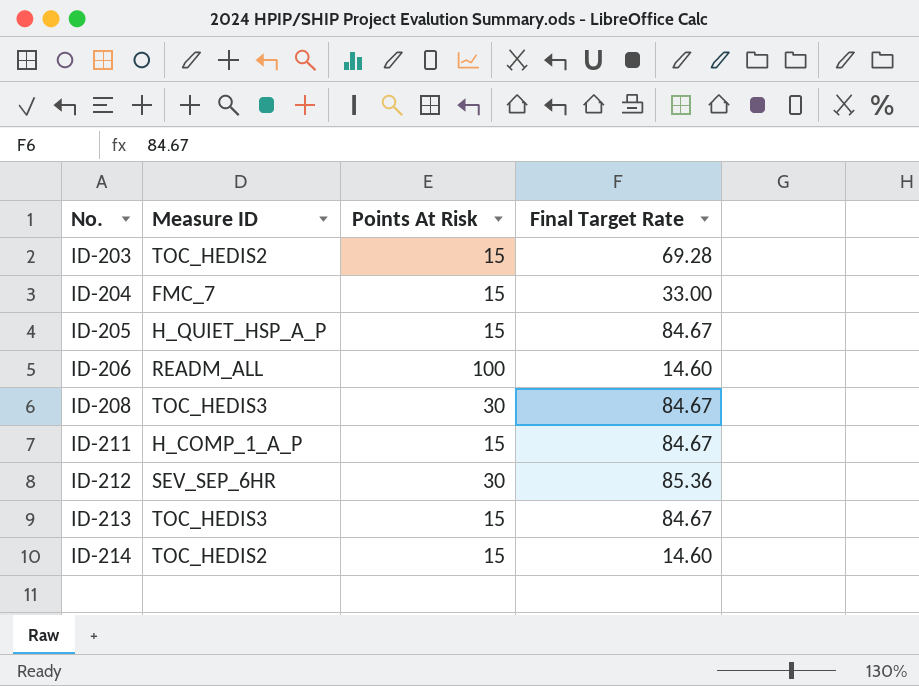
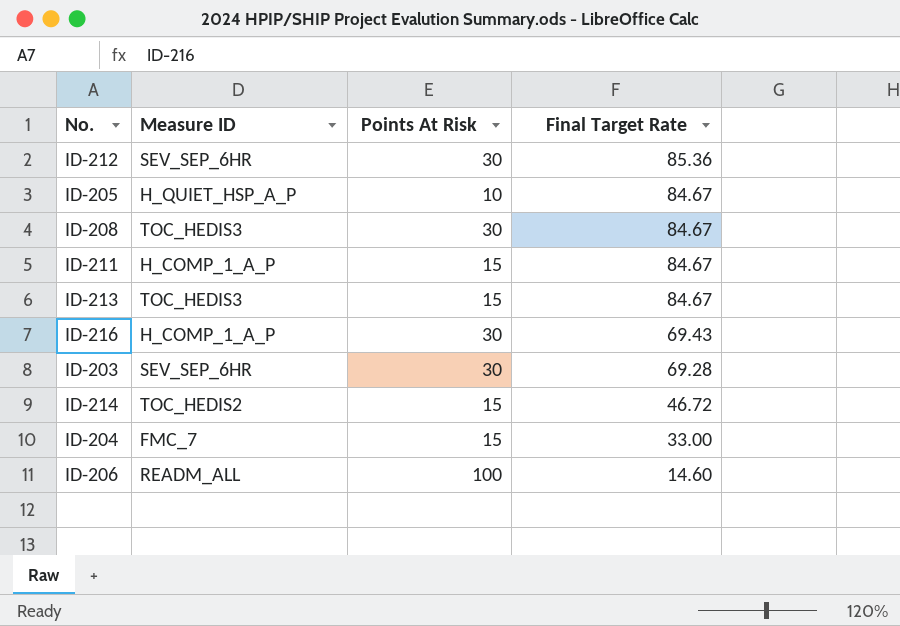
row order: No. ascending -> Final Target Rate descending
ID-205 | Points At Risk: 15 -> 10
row ID-216: none -> H_COMP_1_A_P | 30 | 69.43
ID-203 | Measure ID: TOC_HEDIS2 -> SEV_SEP_6HR
ID-203 | Points At Risk: 15 -> 30
ID-214 | Final Target Rate: 14.60 -> 46.72

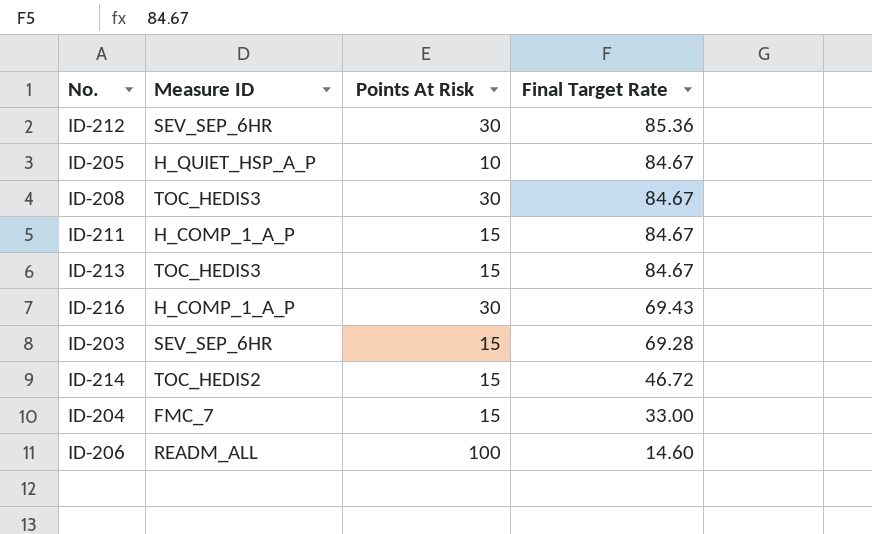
ID-203 | Points At Risk: 30 -> 15

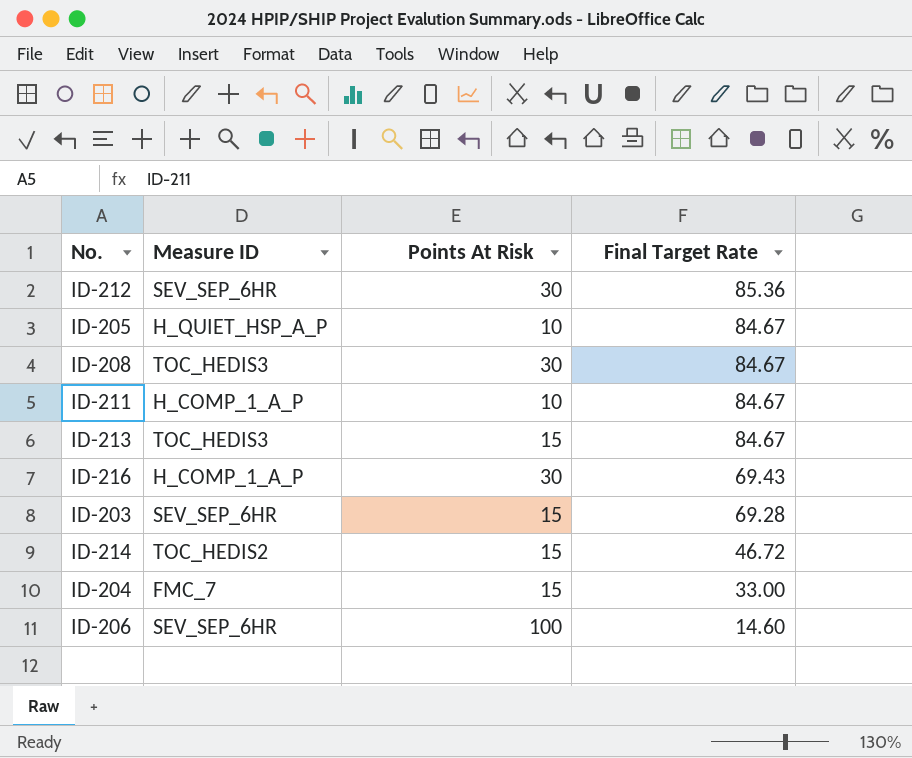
ID-211 | Points At Risk: 15 -> 10
ID-206 | Measure ID: READM_ALL -> SEV_SEP_6HR

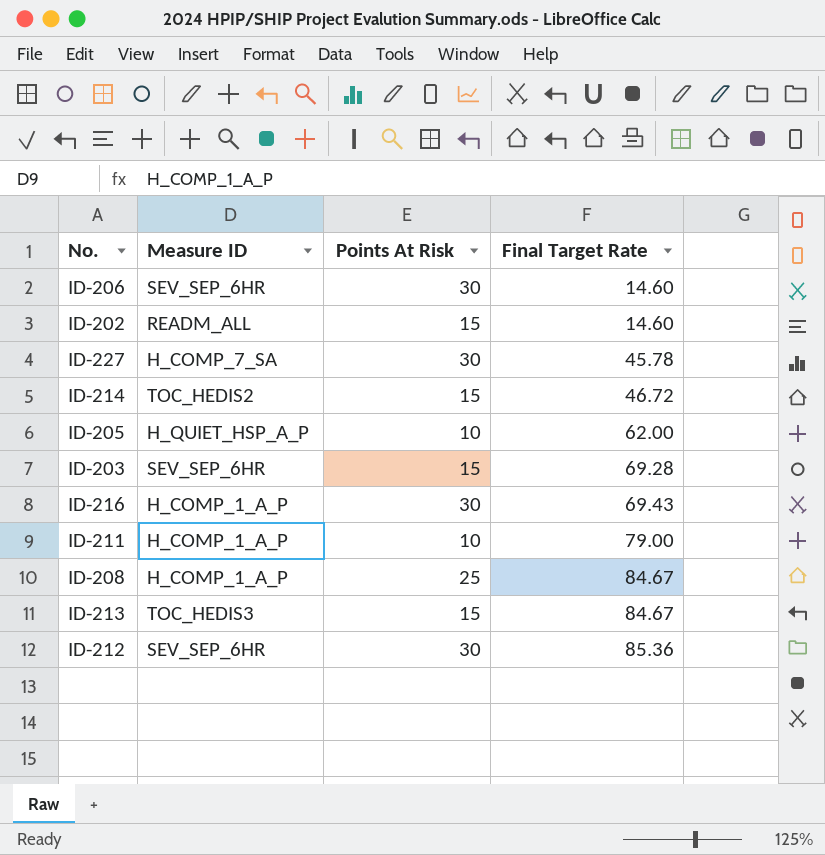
row order: Final Target Rate descending -> Final Target Rate ascending
row ID-204: FMC_7 | 15 | 33.00 -> none
ID-206 | Points At Risk: 100 -> 30
row ID-202: none -> READM_ALL | 15 | 14.60
row ID-227: none -> H_COMP_7_SA | 30 | 45.78
ID-205 | Final Target Rate: 84.67 -> 62.00
ID-211 | Final Target Rate: 84.67 -> 79.00
ID-208 | Measure ID: TOC_HEDIS3 -> H_COMP_1_A_P
ID-208 | Points At Risk: 30 -> 25

